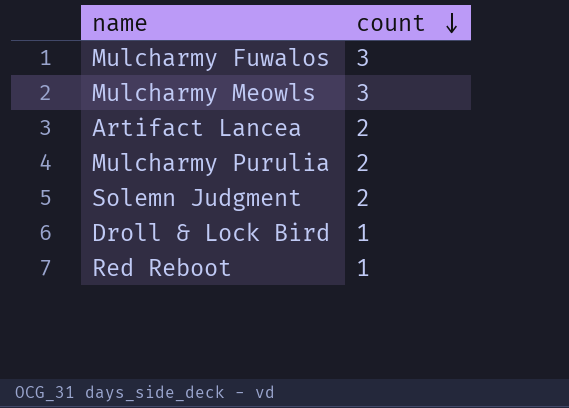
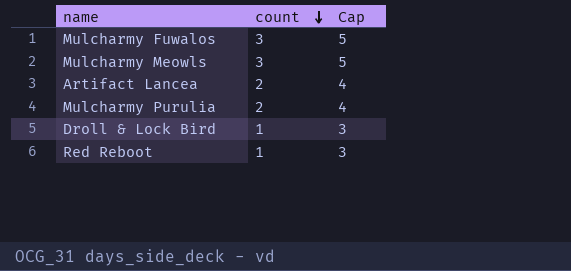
column Cap | formula: none -> [count] + 2
row Solemn Judgment: 2 -> none

